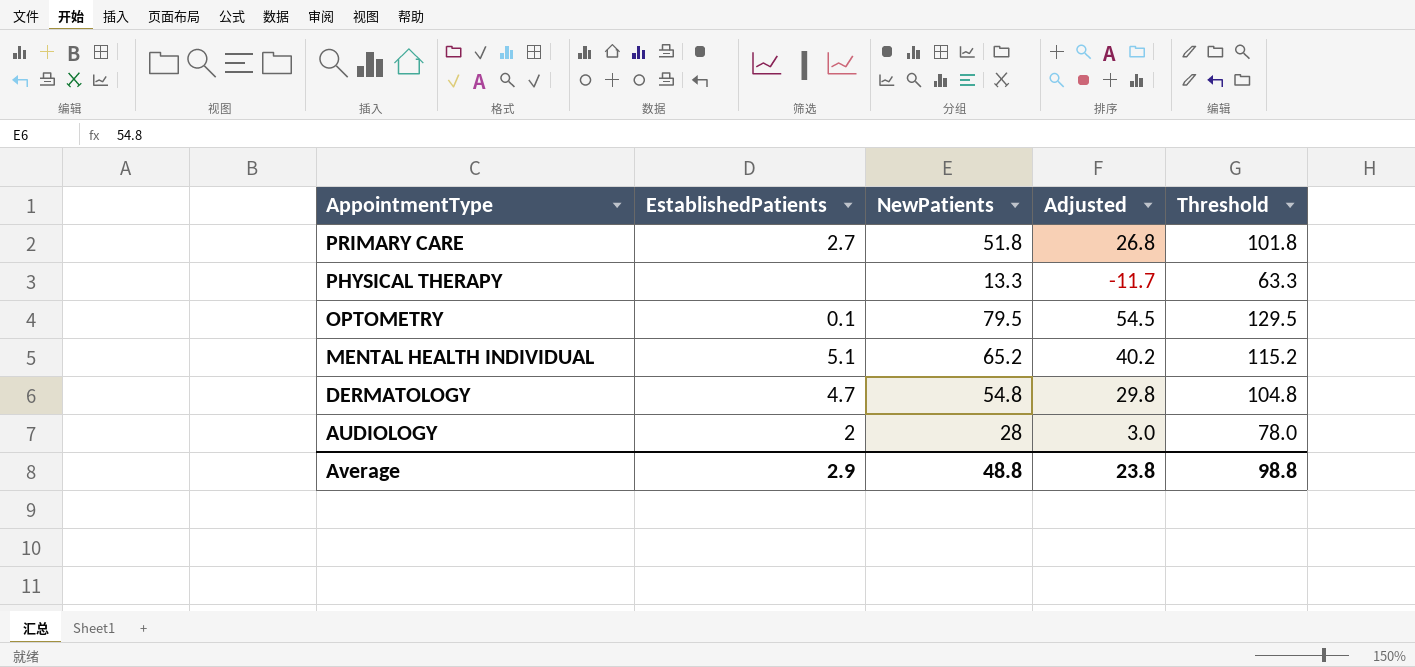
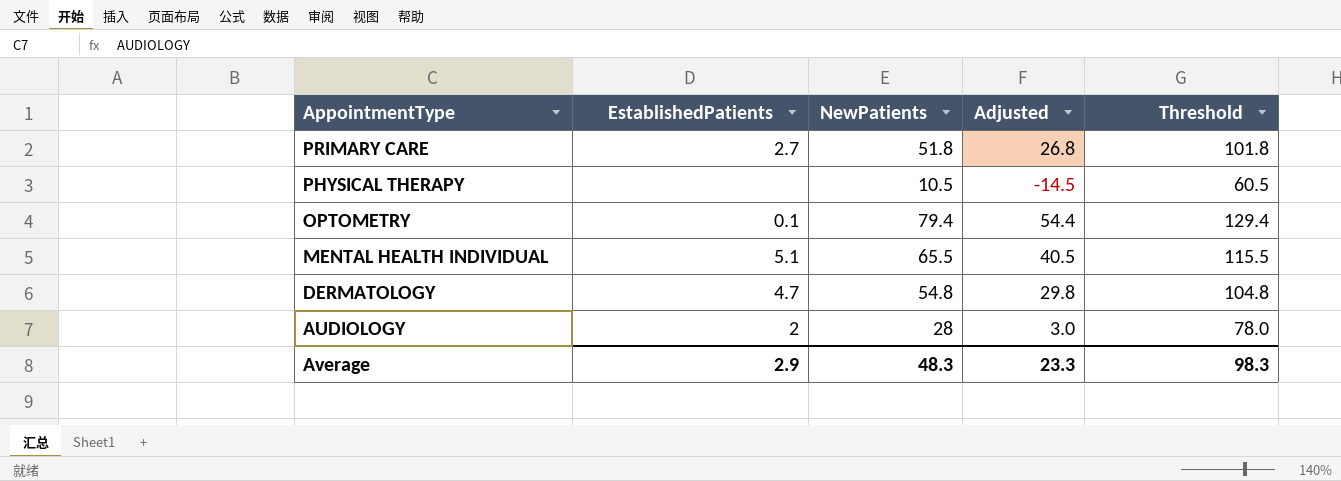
PHYSICAL THERAPY | NewPatients: 13.3 -> 10.5
PHYSICAL THERAPY | Adjusted: -11.7 -> -14.5
PHYSICAL THERAPY | Threshold: 63.3 -> 60.5
OPTOMETRY | NewPatients: 79.5 -> 79.4
OPTOMETRY | Adjusted: 54.5 -> 54.4
OPTOMETRY | Threshold: 129.5 -> 129.4
MENTAL HEALTH INDIVIDUAL | NewPatients: 65.2 -> 65.5
MENTAL HEALTH INDIVIDUAL | Adjusted: 40.2 -> 40.5
MENTAL HEALTH INDIVIDUAL | Threshold: 115.2 -> 115.5
Average | NewPatients: 48.8 -> 48.3
Average | Adjusted: 23.8 -> 23.3
Average | Threshold: 98.8 -> 98.3

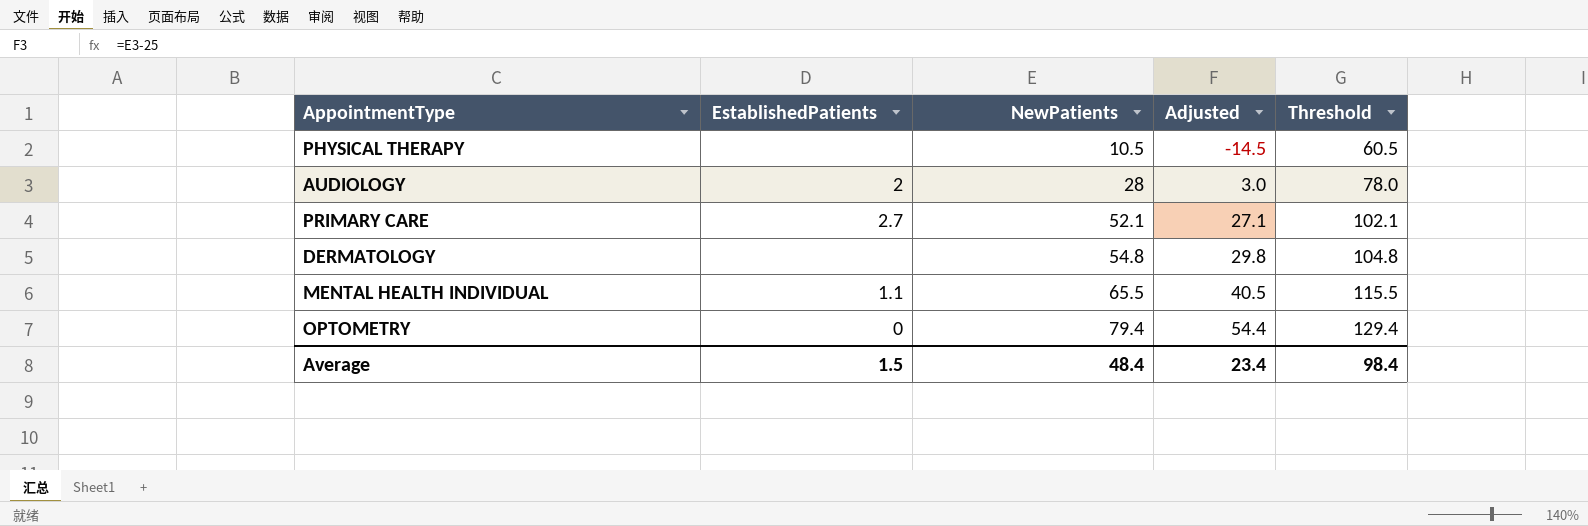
row order: AppointmentType descending -> NewPatients ascending
PRIMARY CARE | NewPatients: 51.8 -> 52.1
PRIMARY CARE | Adjusted: 26.8 -> 27.1
PRIMARY CARE | Threshold: 101.8 -> 102.1
DERMATOLOGY | EstablishedPatients: 4.7 -> none
MENTAL HEALTH INDIVIDUAL | EstablishedPatients: 5.1 -> 1.1
OPTOMETRY | EstablishedPatients: 0.1 -> 0
Average | EstablishedPatients: 2.9 -> 1.5
Average | NewPatients: 48.3 -> 48.4
Average | Adjusted: 23.3 -> 23.4
Average | Threshold: 98.3 -> 98.4

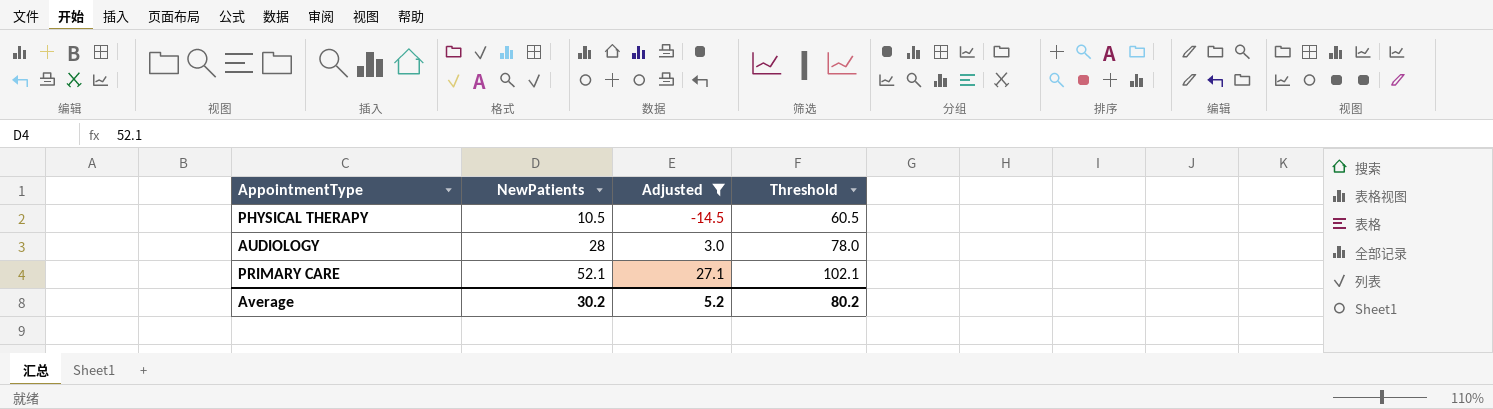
filter: none -> Adjusted <= 27.1
column EstablishedPatients | position: 2 -> none
Average | NewPatients: 48.4 -> 30.2
Average | Adjusted: 23.4 -> 5.2
Average | Threshold: 98.4 -> 80.2

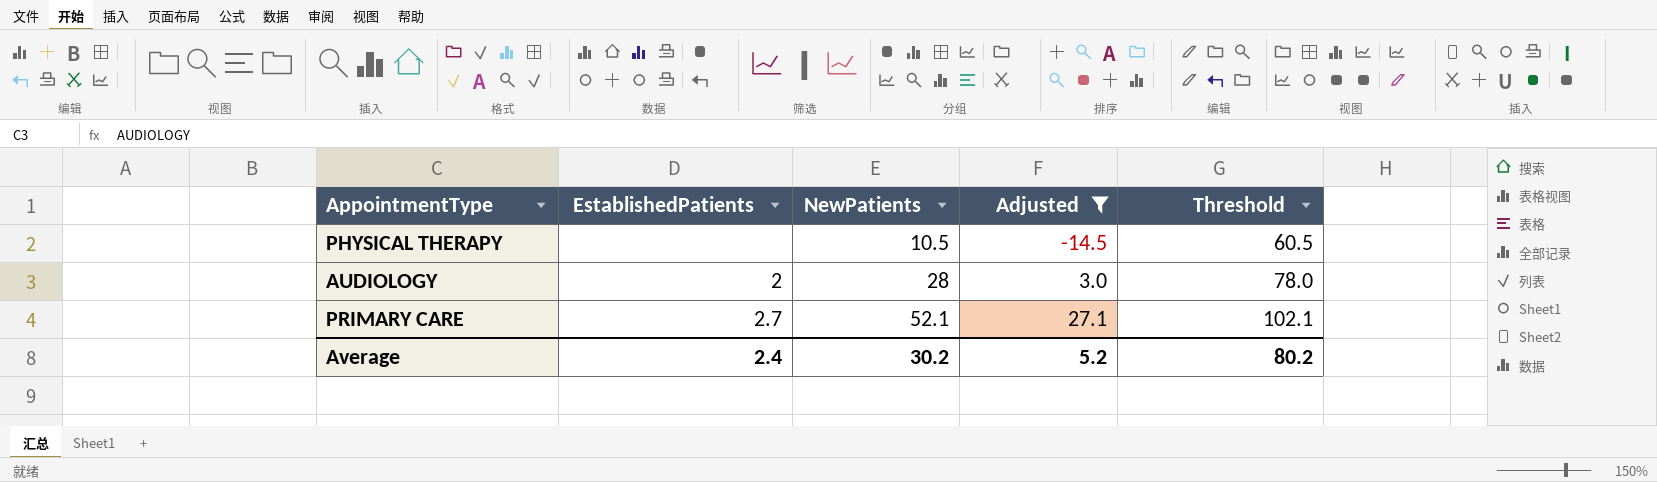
column EstablishedPatients | position: none -> 2

